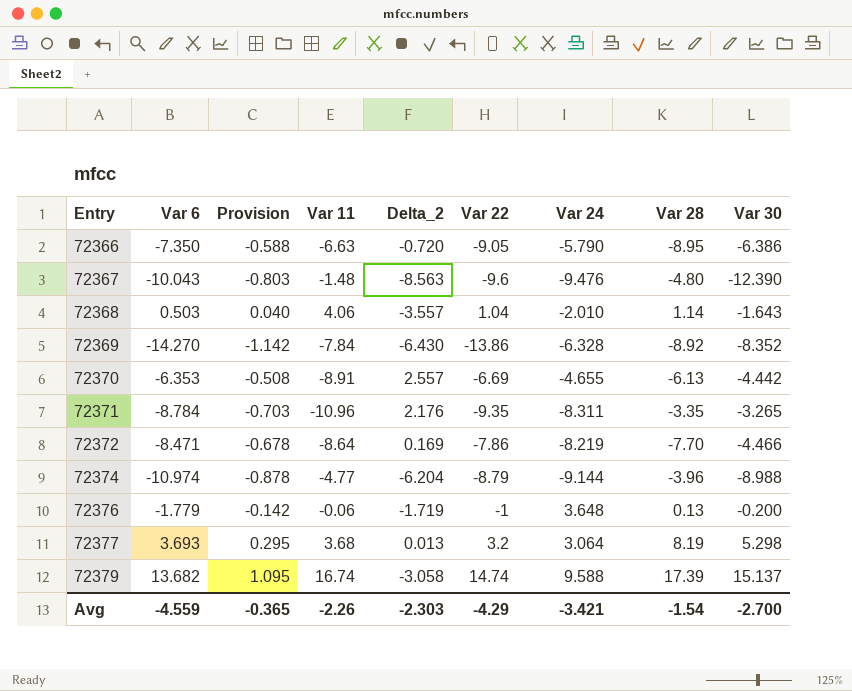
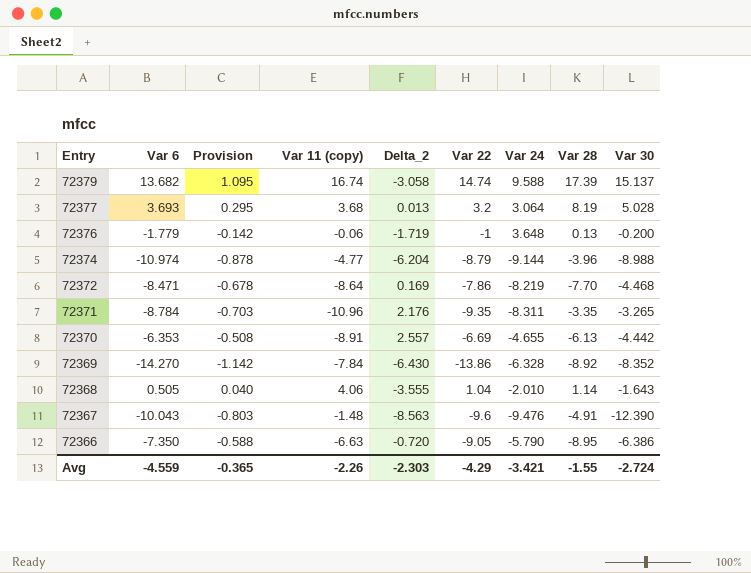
row order: Entry ascending -> Entry descending
column name: Var 11 -> Var 11 (copy)
72377 | Var 30: 5.298 -> 5.028
72372 | Var 30: -4.466 -> -4.468
72368 | Var 6: 0.503 -> 0.505
72368 | Delta_2: -3.557 -> -3.555
72367 | Var 28: -4.80 -> -4.91
Avg | Var 28: -1.54 -> -1.55
Avg | Var 30: -2.700 -> -2.724

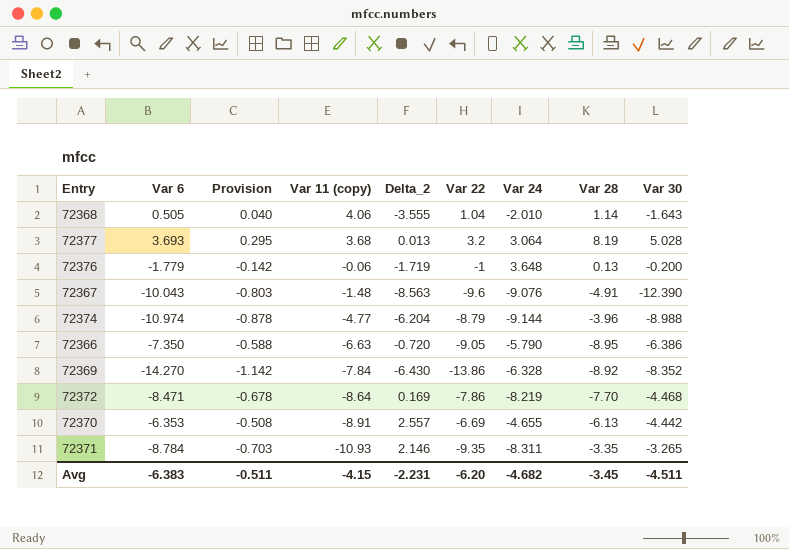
row order: Entry descending -> Var 11 (copy) descending
row 72379: 13.682 | 1.095 | 16.74 | -3.058 | 14.74 | 9.588 | 17.39 | 15.137 -> none
72367 | Var 24: -9.476 -> -9.076
72371 | Var 11 (copy): -10.96 -> -10.93
72371 | Delta_2: 2.176 -> 2.146
Avg | Var 6: -4.559 -> -6.383
Avg | Provision: -0.365 -> -0.511
Avg | Var 11 (copy): -2.26 -> -4.15
Avg | Delta_2: -2.303 -> -2.231
Avg | Var 22: -4.29 -> -6.20
Avg | Var 24: -3.421 -> -4.682
Avg | Var 28: -1.55 -> -3.45
Avg | Var 30: -2.724 -> -4.511

